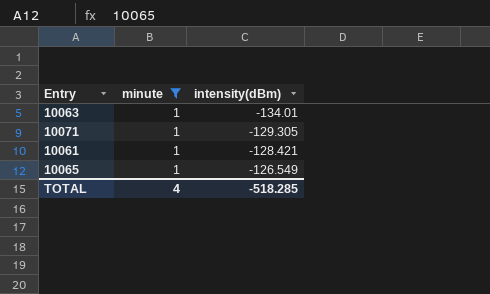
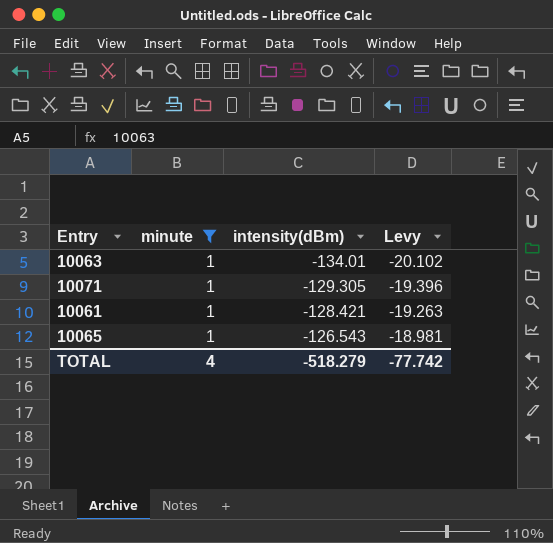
column Levy | formula: none -> [intensity(dBm)] * 0.15
10065 | intensity(dBm): -126.549 -> -126.543
TOTAL | intensity(dBm): -518.285 -> -518.279

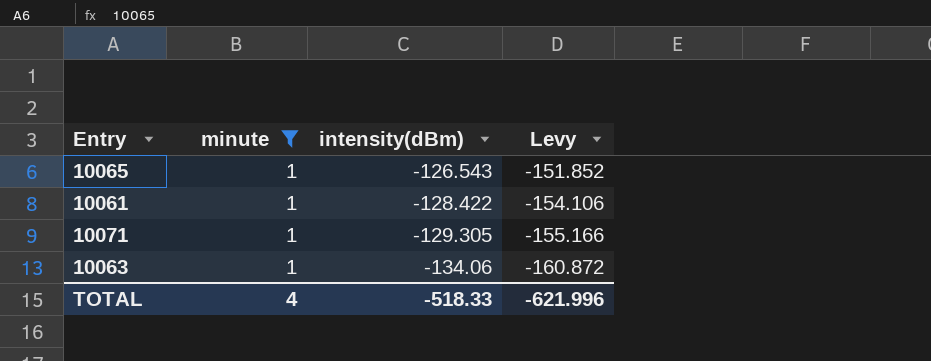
row order: intensity(dBm) ascending -> intensity(dBm) descending
column Levy | formula: [intensity(dBm)] * 0.15 -> [intensity(dBm)] * 1.2
10061 | intensity(dBm): -128.421 -> -128.422
10063 | intensity(dBm): -134.01 -> -134.06
TOTAL | intensity(dBm): -518.279 -> -518.33
TOTAL | Levy: -77.742 -> -621.996

